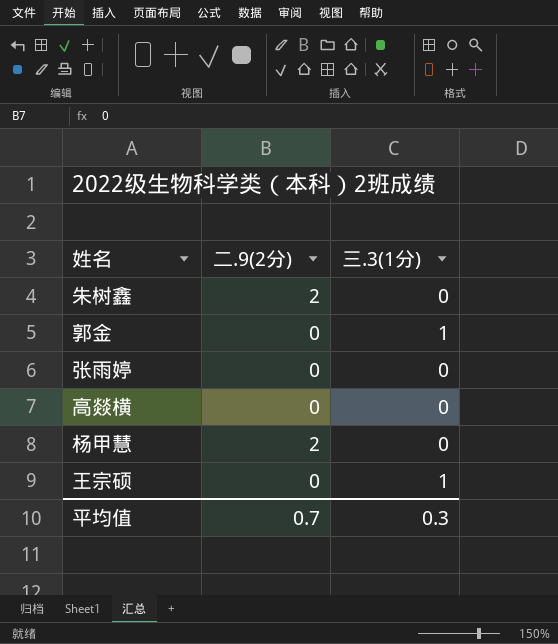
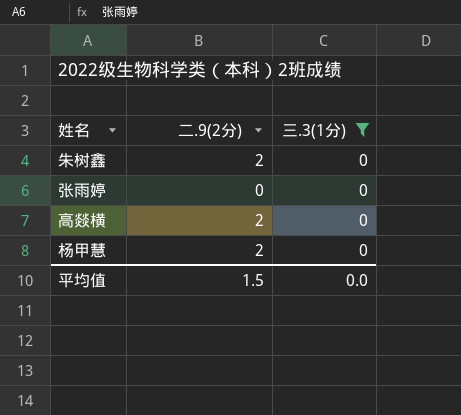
filter: none -> 三.3(1分) = 0
高燚横 | 二.9(2分): 0 -> 2
平均值 | 二.9(2分): 0.7 -> 1.5
平均值 | 三.3(1分): 0.3 -> 0.0

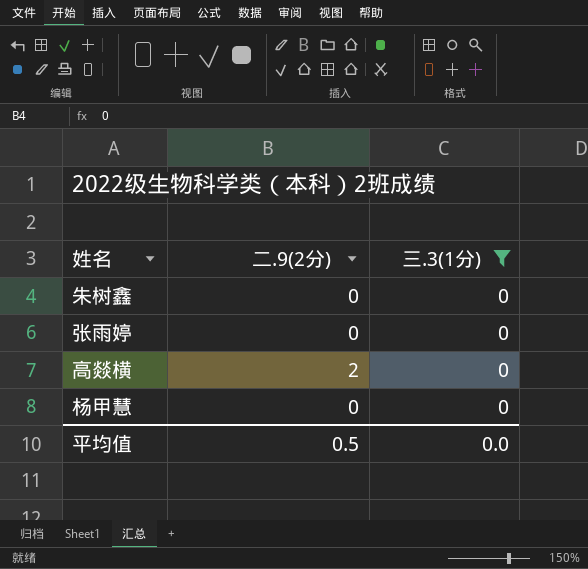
朱树鑫 | 二.9(2分): 2 -> 0
杨甲慧 | 二.9(2分): 2 -> 0
平均值 | 二.9(2分): 1.5 -> 0.5

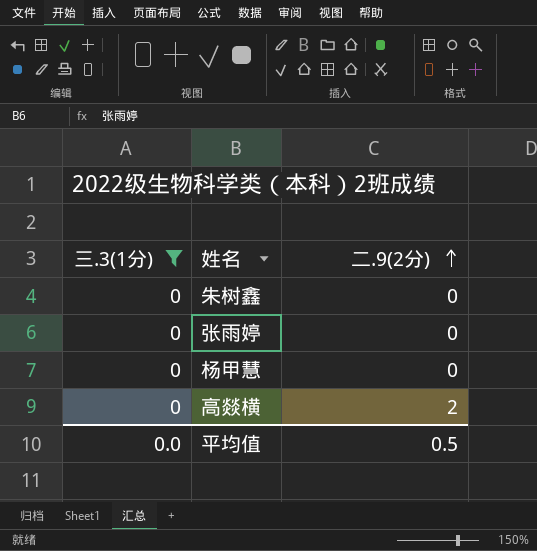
row order: none -> 二.9(2分) ascending
column 三.3(1分) | position: 3 -> 1

